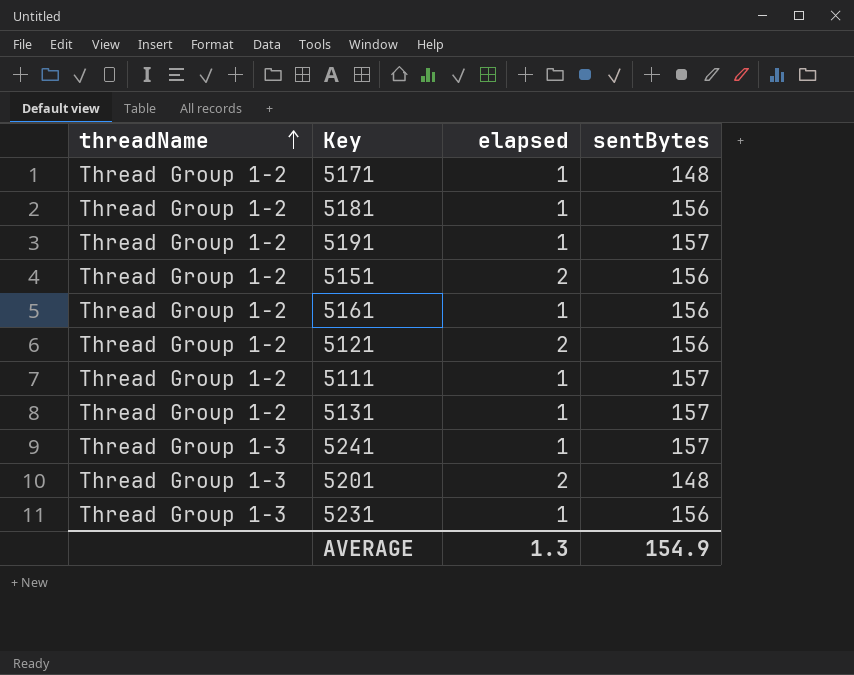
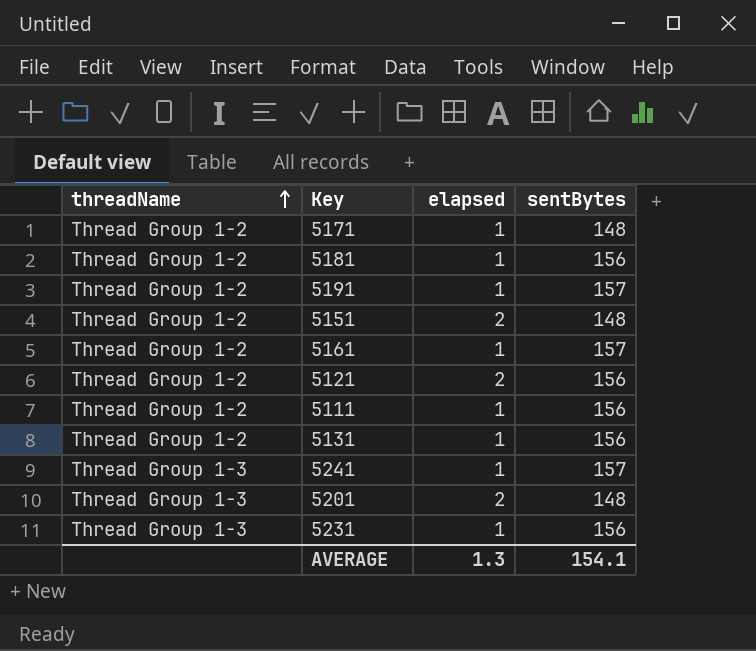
5151 | sentBytes: 156 -> 148
5161 | sentBytes: 156 -> 157
5111 | sentBytes: 157 -> 156
5131 | sentBytes: 157 -> 156
AVERAGE | sentBytes: 154.9 -> 154.1

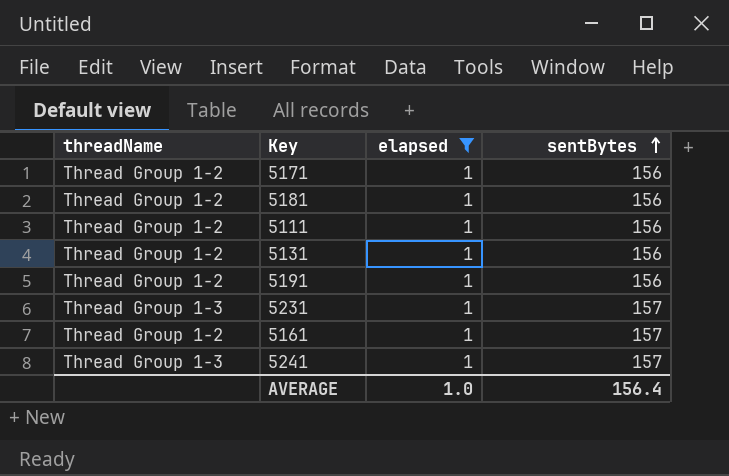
filter: none -> elapsed = 1
row order: threadName ascending -> sentBytes ascending
5171 | sentBytes: 148 -> 156
5191 | sentBytes: 157 -> 156
5231 | sentBytes: 156 -> 157
AVERAGE | elapsed: 1.3 -> 1.0
AVERAGE | sentBytes: 154.1 -> 156.4

